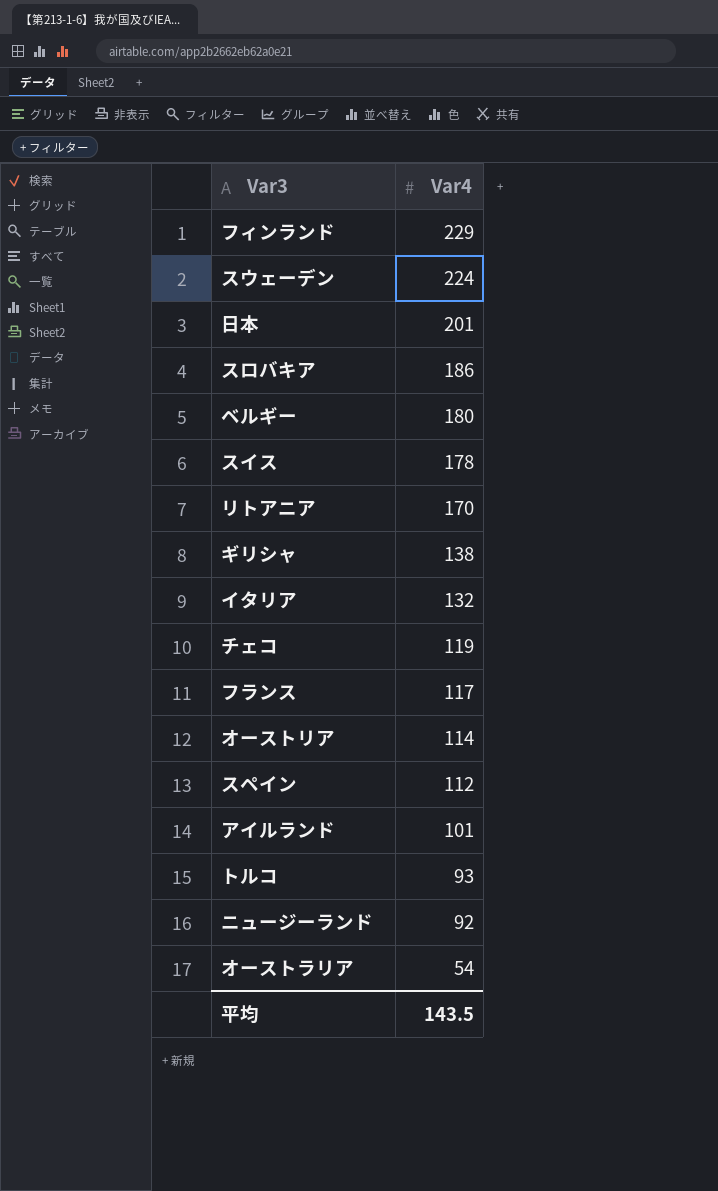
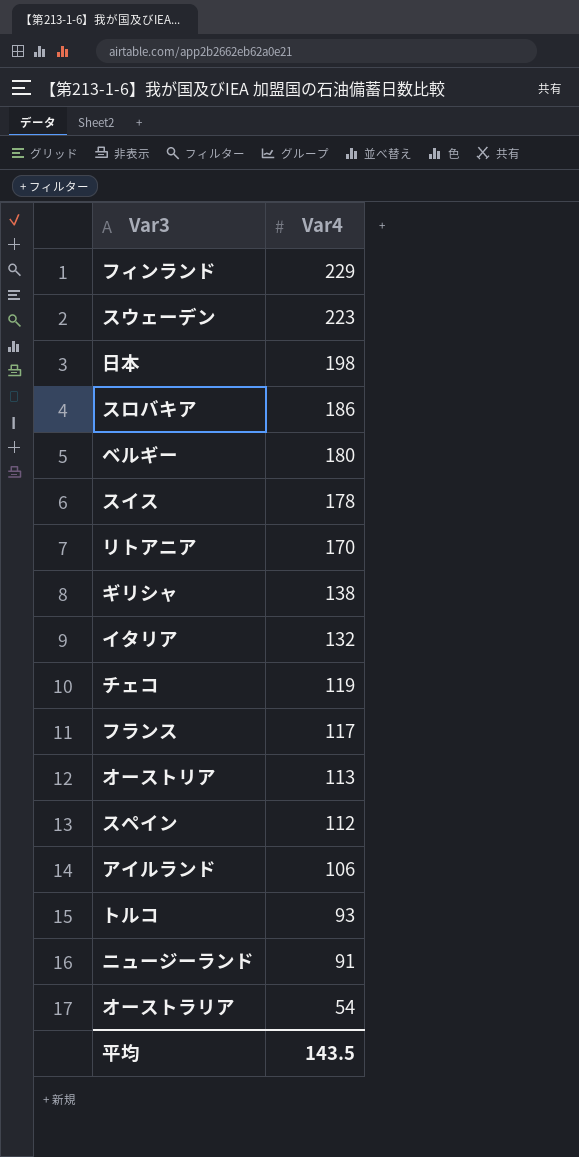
スウェーデン | Var4: 224 -> 223
日本 | Var4: 201 -> 198
オーストリア | Var4: 114 -> 113
アイルランド | Var4: 101 -> 106
ニュージーランド | Var4: 92 -> 91

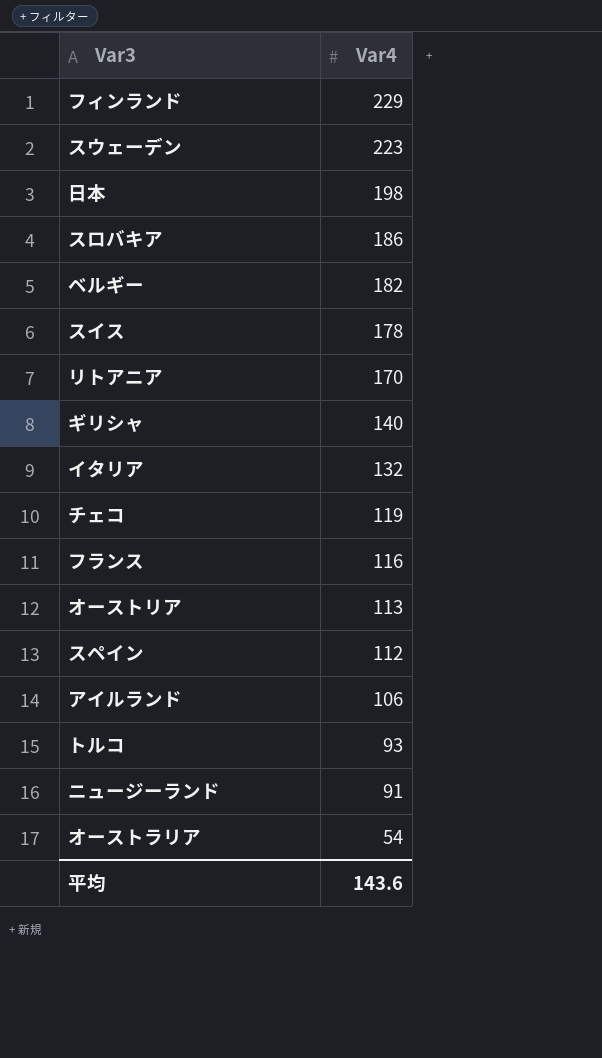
ベルギー | Var4: 180 -> 182
ギリシャ | Var4: 138 -> 140
フランス | Var4: 117 -> 116
平均 | Var4: 143.5 -> 143.6

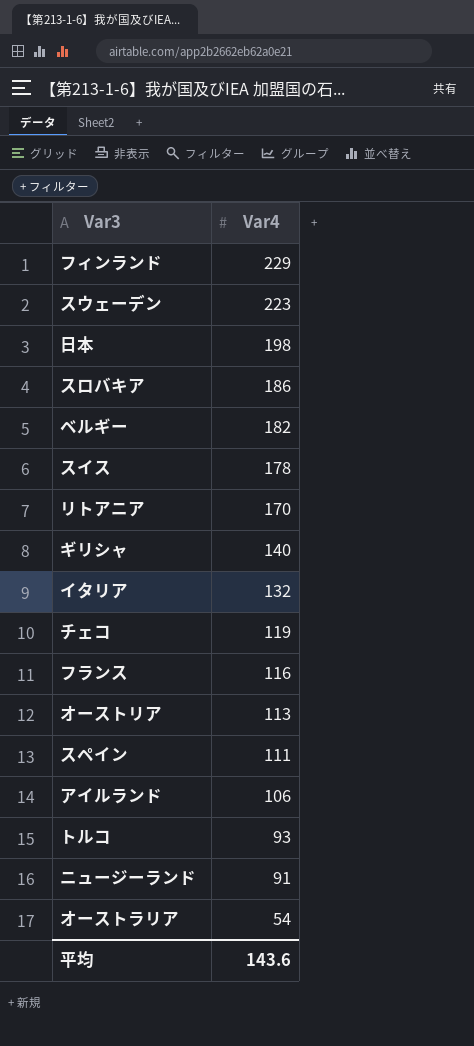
スペイン | Var4: 112 -> 111

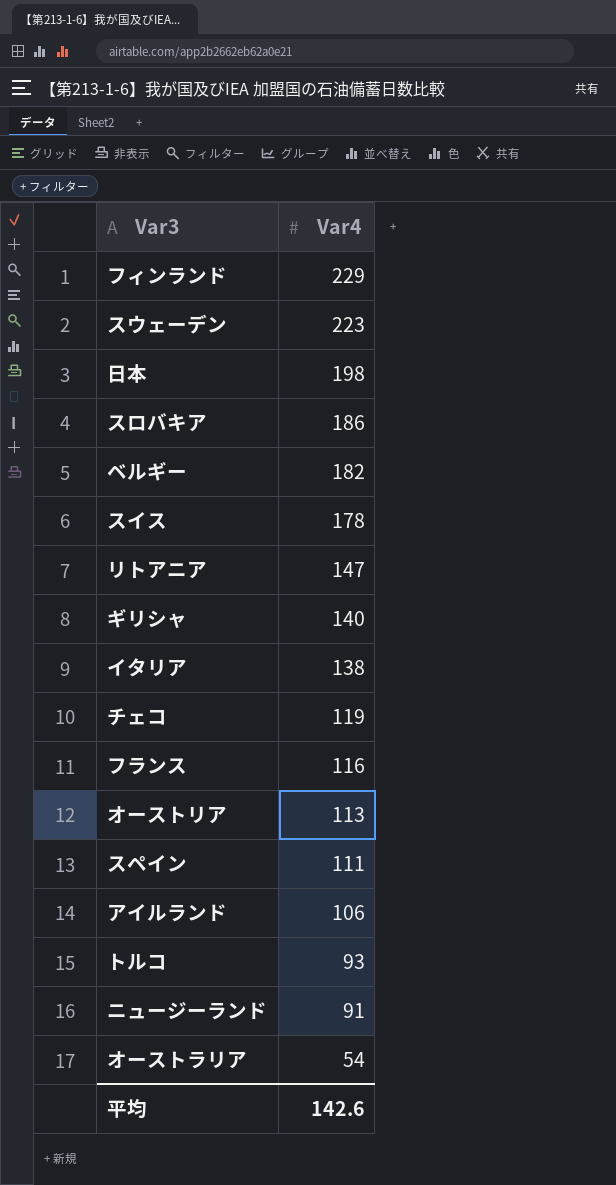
リトアニア | Var4: 170 -> 147
イタリア | Var4: 132 -> 138
平均 | Var4: 143.6 -> 142.6

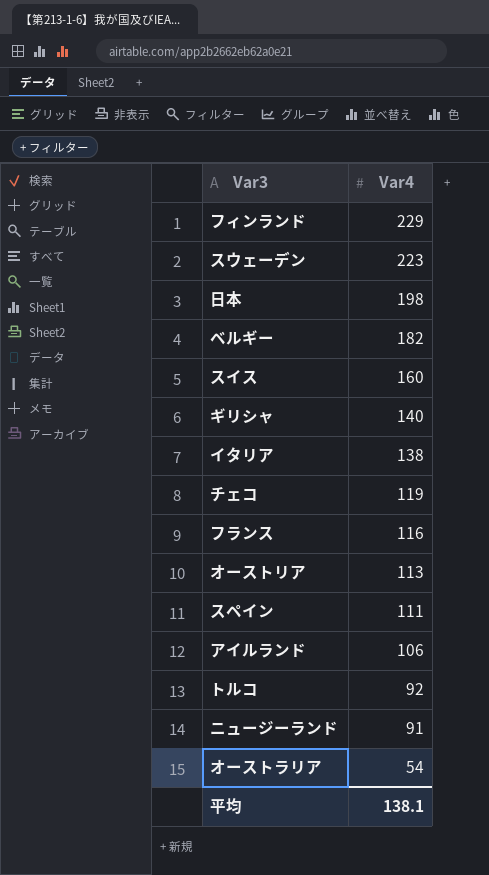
row スロバキア: 186 -> none
row リトアニア: 147 -> none
スイス | Var4: 178 -> 160
トルコ | Var4: 93 -> 92
平均 | Var4: 142.6 -> 138.1

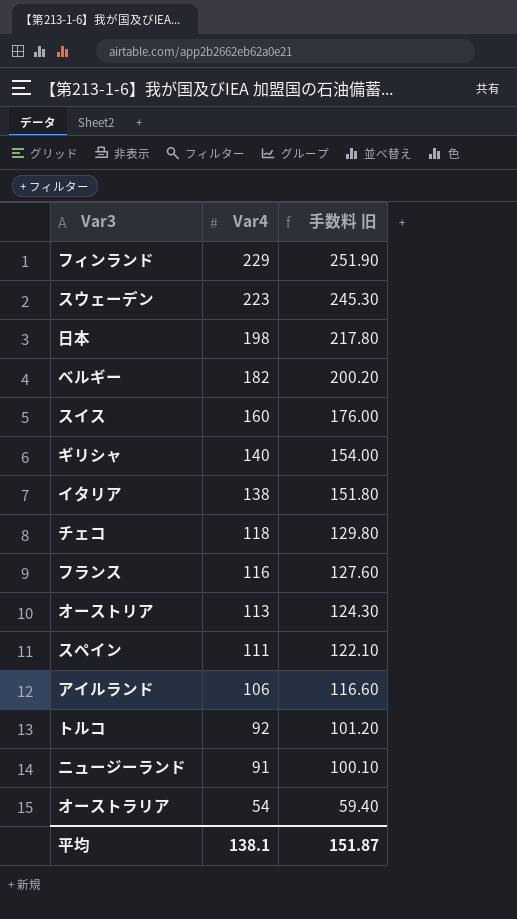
column 手数料 旧 | formula: none -> [Var4] * 1.1
チェコ | Var4: 119 -> 118

